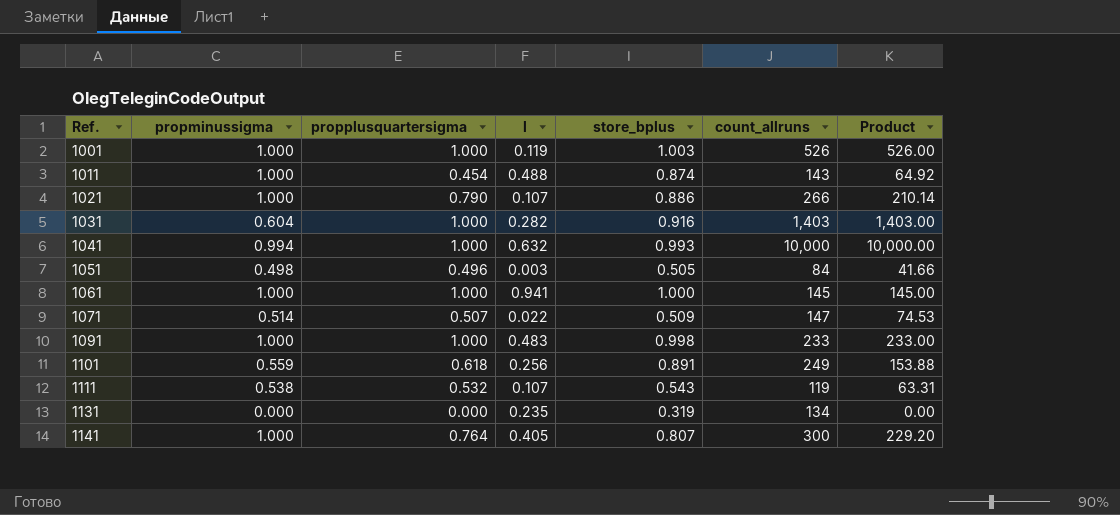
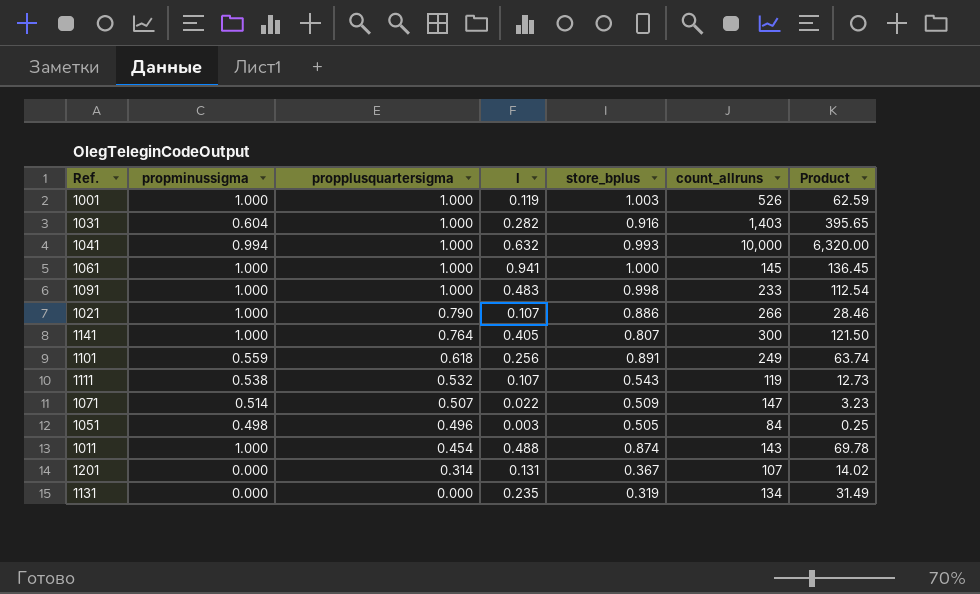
row order: Ref. ascending -> propplusquartersigma descending
column Product | formula: [propplusquartersigma] * [count_allruns] -> [l] * [count_allruns]
row 1201: none -> 0.000 | 0.314 | 0.131 | 0.367 | 107 | 14.02

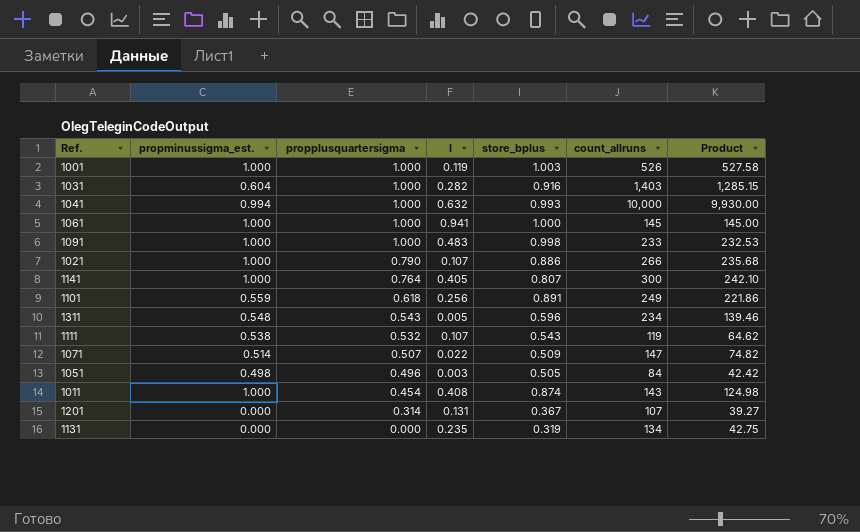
column name: propminussigma -> propminussigma_est.
column Product | formula: [l] * [count_allruns] -> [store_bplus] * [count_allruns]
row 1311: none -> 0.548 | 0.543 | 0.005 | 0.596 | 234 | 139.46
1011 | l: 0.488 -> 0.408

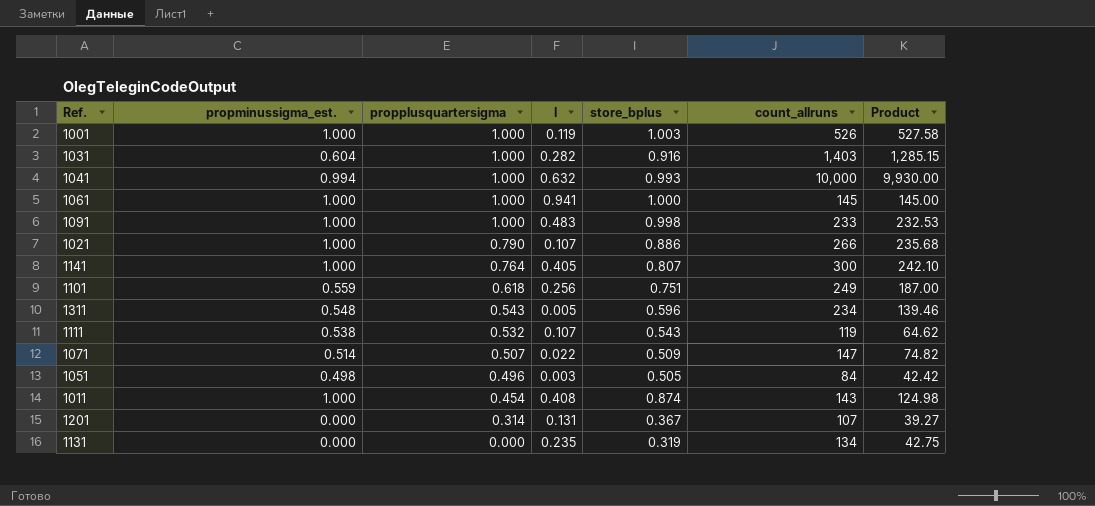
1101 | store_bplus: 0.891 -> 0.751
1101 | Product: 221.86 -> 187.00

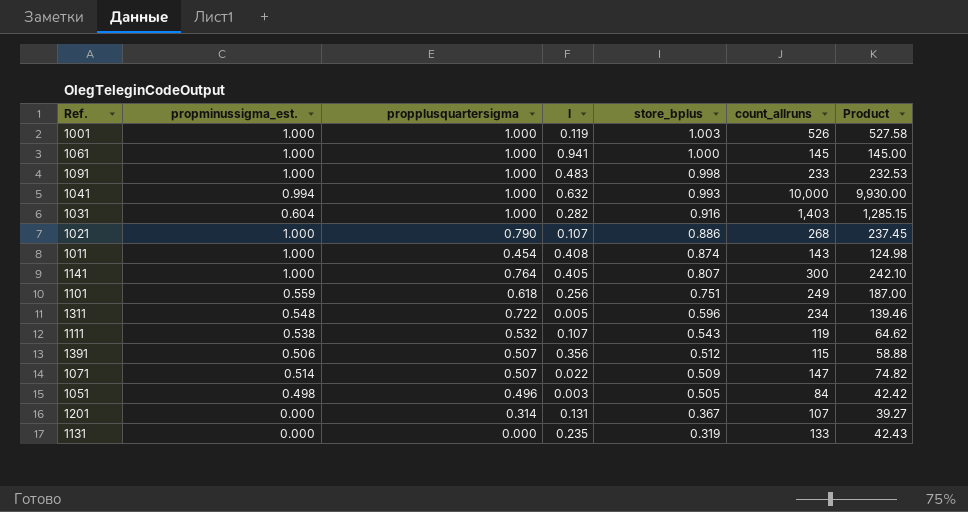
row order: propplusquartersigma descending -> store_bplus descending
1021 | count_allruns: 266 -> 268
1021 | Product: 235.68 -> 237.45
1311 | propplusquartersigma: 0.543 -> 0.722
row 1391: none -> 0.506 | 0.507 | 0.356 | 0.512 | 115 | 58.88
1131 | count_allruns: 134 -> 133
1131 | Product: 42.75 -> 42.43

